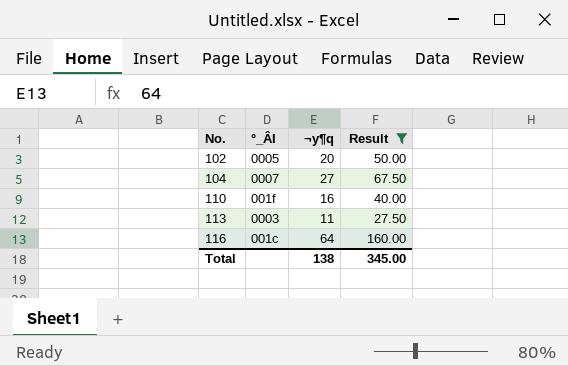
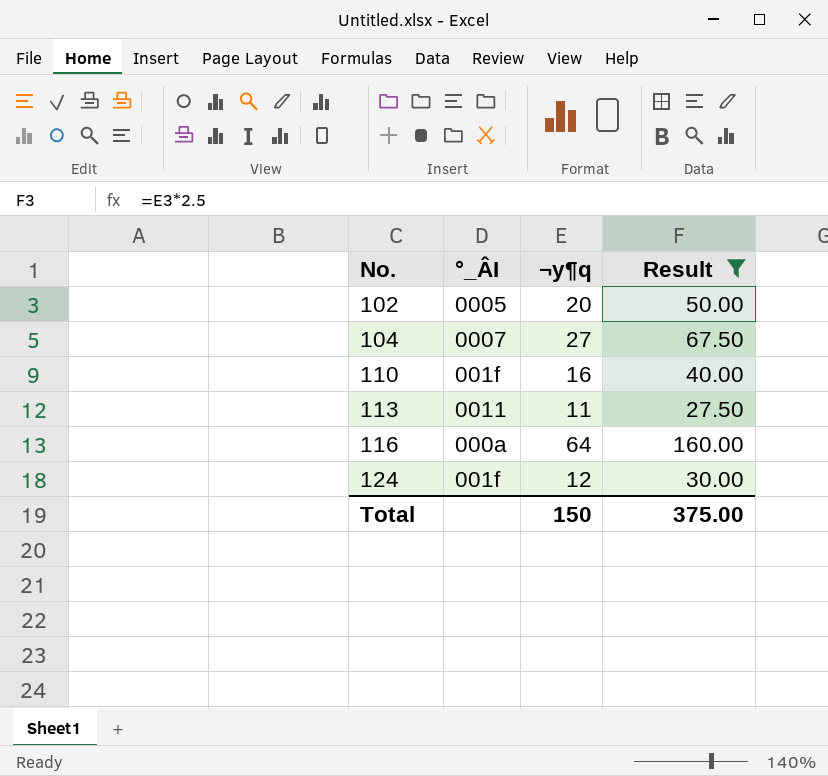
113 | °_ÂI: 0003 -> 0011
116 | °_ÂI: 001c -> 000a
row 124: none -> 001f | 12 | 30.00
Total | ¬y¶q: 138 -> 150
Total | Result: 345.00 -> 375.00

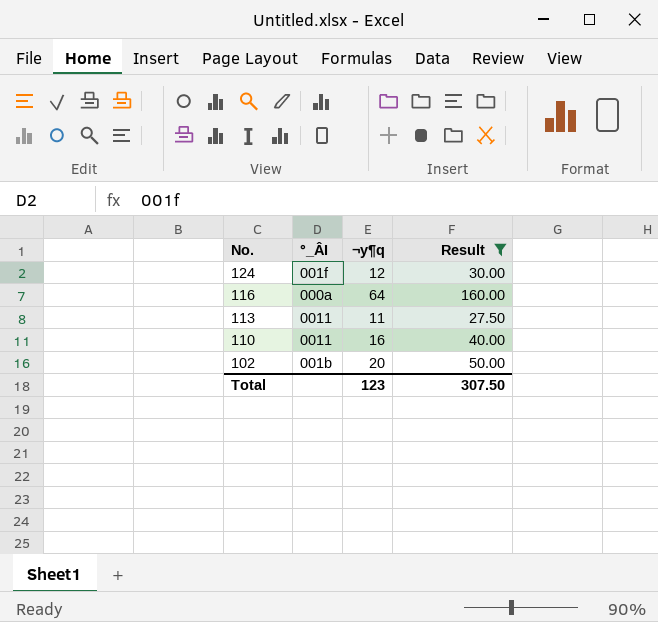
row order: No. ascending -> No. descending
row 104: 0007 | 27 | 67.50 -> none
110 | °_ÂI: 001f -> 0011
102 | °_ÂI: 0005 -> 001b
Total | ¬y¶q: 150 -> 123
Total | Result: 375.00 -> 307.50

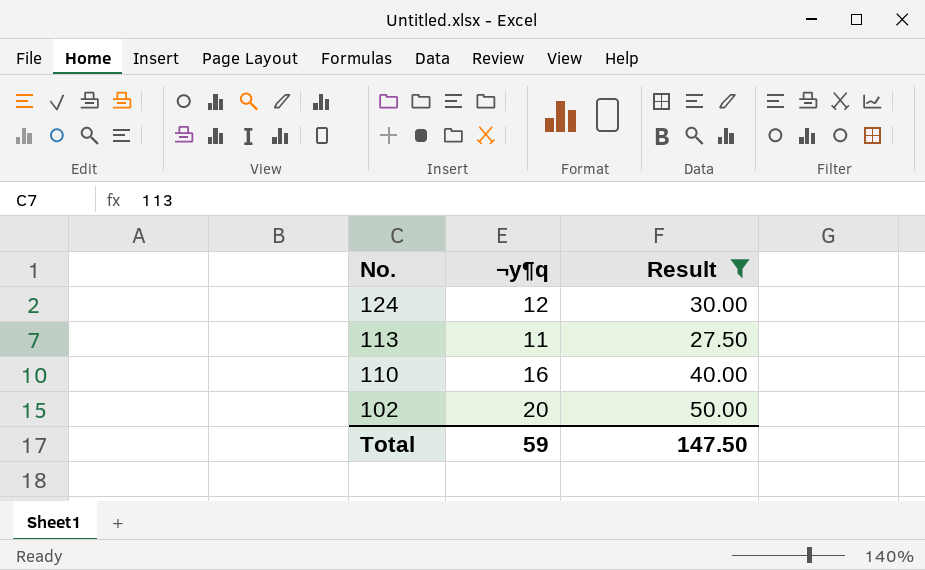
column °_ÂI | position: 2 -> none
row 116: 000a | 64 | 160.00 -> none
Total | ¬y¶q: 123 -> 59
Total | Result: 307.50 -> 147.50

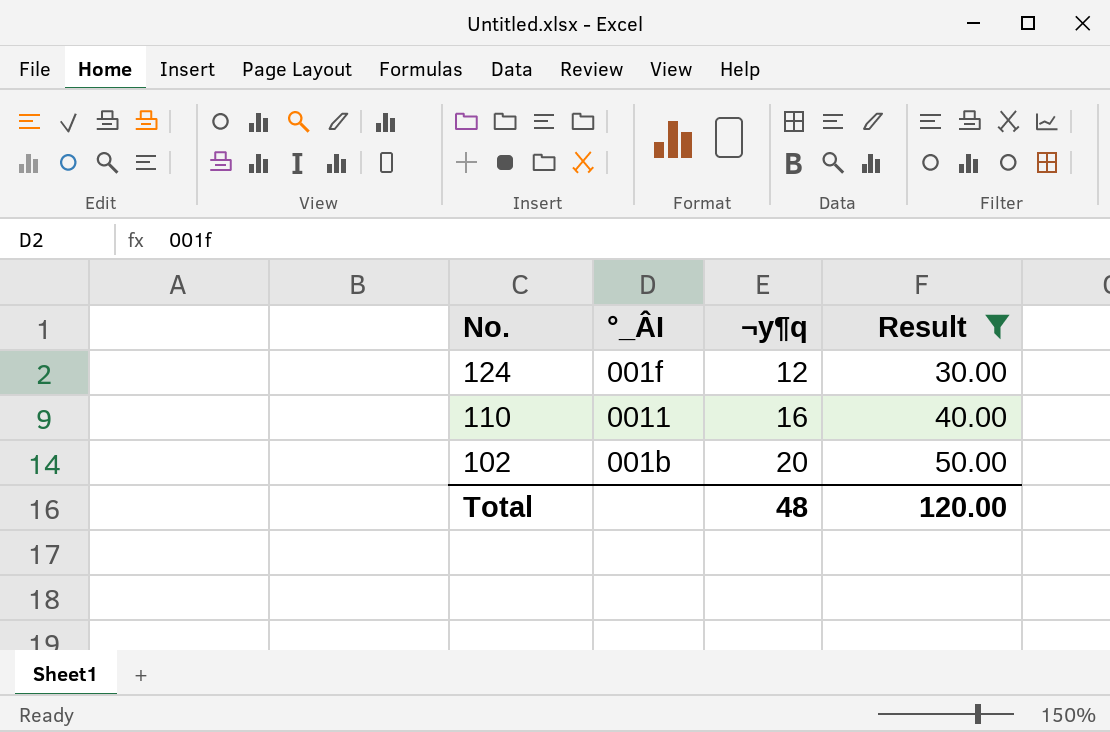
column °_ÂI | position: none -> 2
row 113: 11 | 27.50 -> none
Total | ¬y¶q: 59 -> 48
Total | Result: 147.50 -> 120.00

